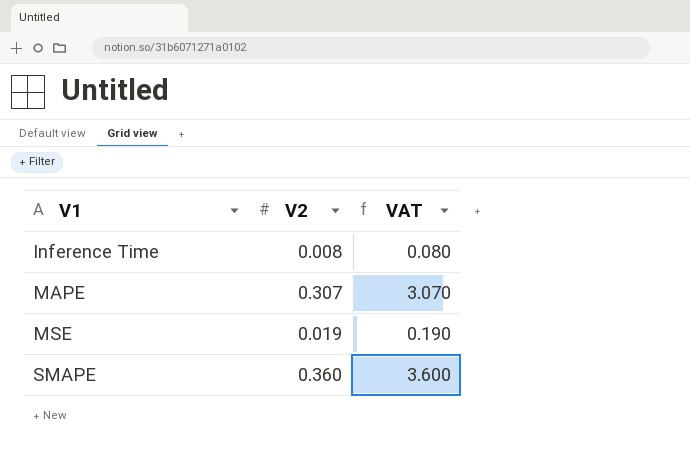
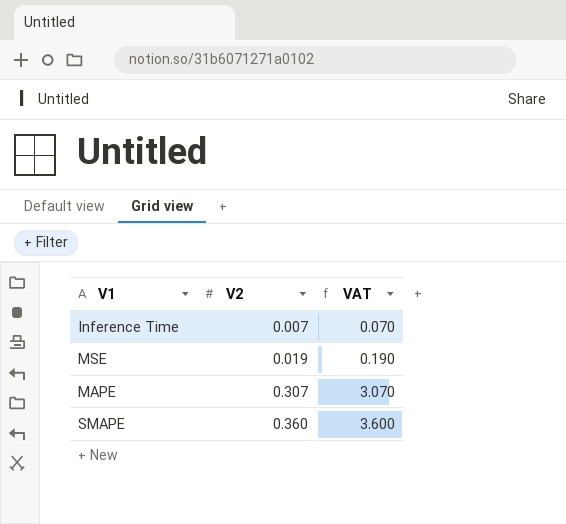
row order: V1 ascending -> V2 ascending
Inference Time | V2: 0.008 -> 0.007
Inference Time | VAT: 0.080 -> 0.070

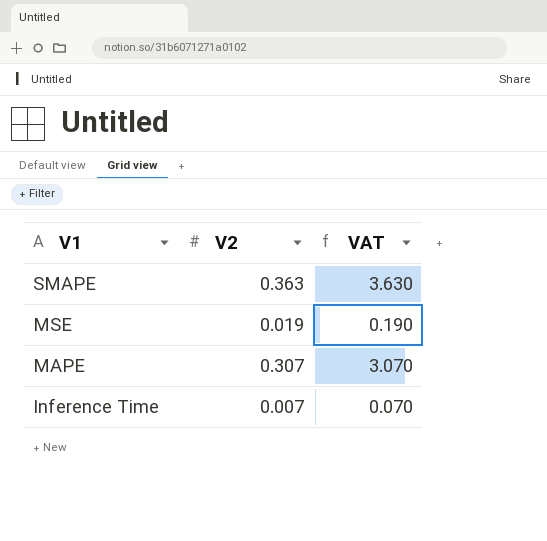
row order: V2 ascending -> V1 descending
SMAPE | V2: 0.360 -> 0.363
SMAPE | VAT: 3.600 -> 3.630

